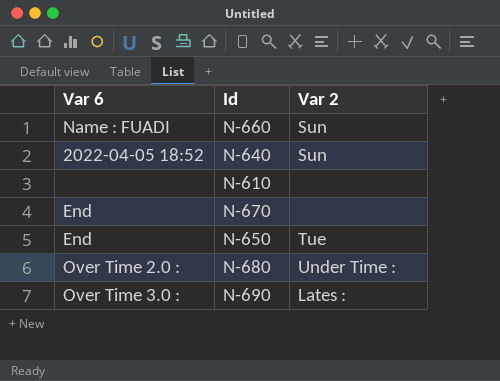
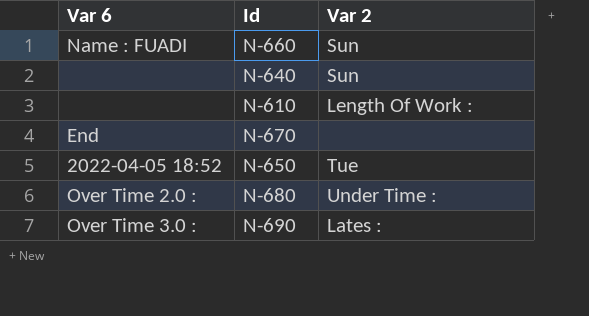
N-640 | Var 6: 2022-04-05 18:52 -> none
N-610 | Var 2: none -> Length Of Work :
N-650 | Var 6: End -> 2022-04-05 18:52

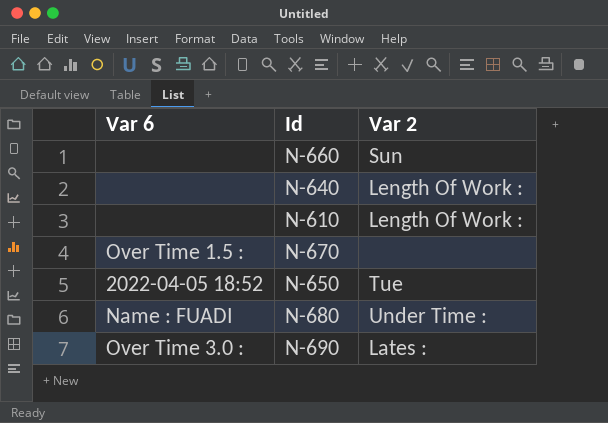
N-660 | Var 6: Name : FUADI -> none
N-640 | Var 2: Sun -> Length Of Work :
N-670 | Var 6: End -> Over Time 1.5 :
N-680 | Var 6: Over Time 2.0 : -> Name : FUADI

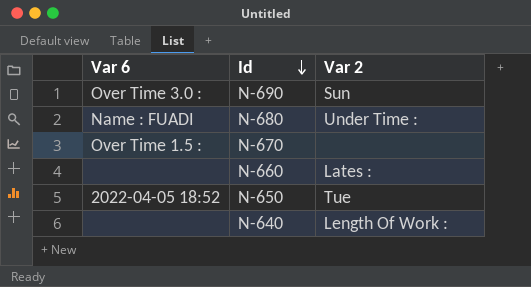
row order: none -> Id descending
row N-610: none | Length Of Work : -> none
N-690 | Var 2: Lates : -> Sun
N-660 | Var 2: Sun -> Lates :

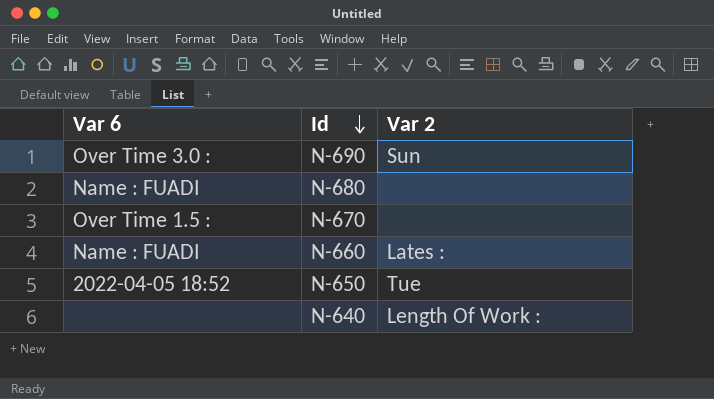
N-680 | Var 2: Under Time : -> none
N-660 | Var 6: none -> Name : FUADI

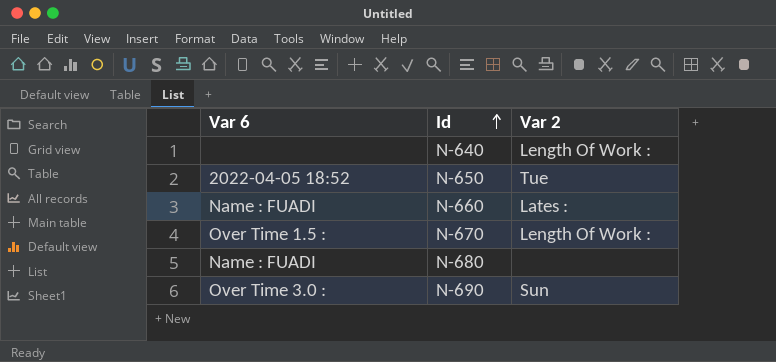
row order: Id descending -> Id ascending
N-670 | Var 2: none -> Length Of Work :

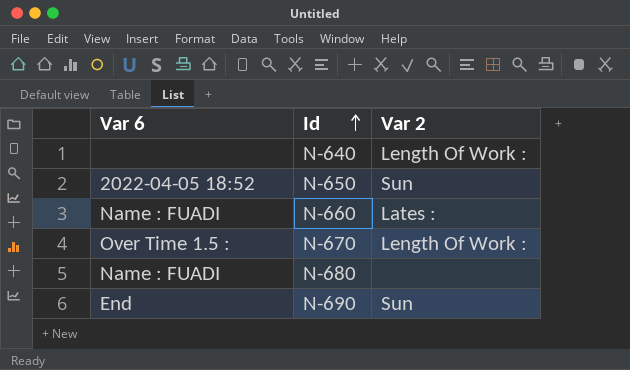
N-650 | Var 2: Tue -> Sun
N-690 | Var 6: Over Time 3.0 : -> End

